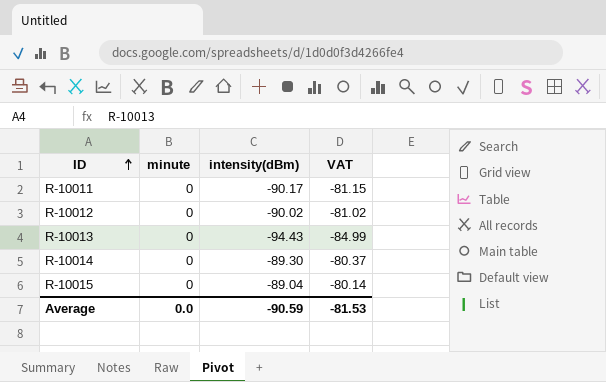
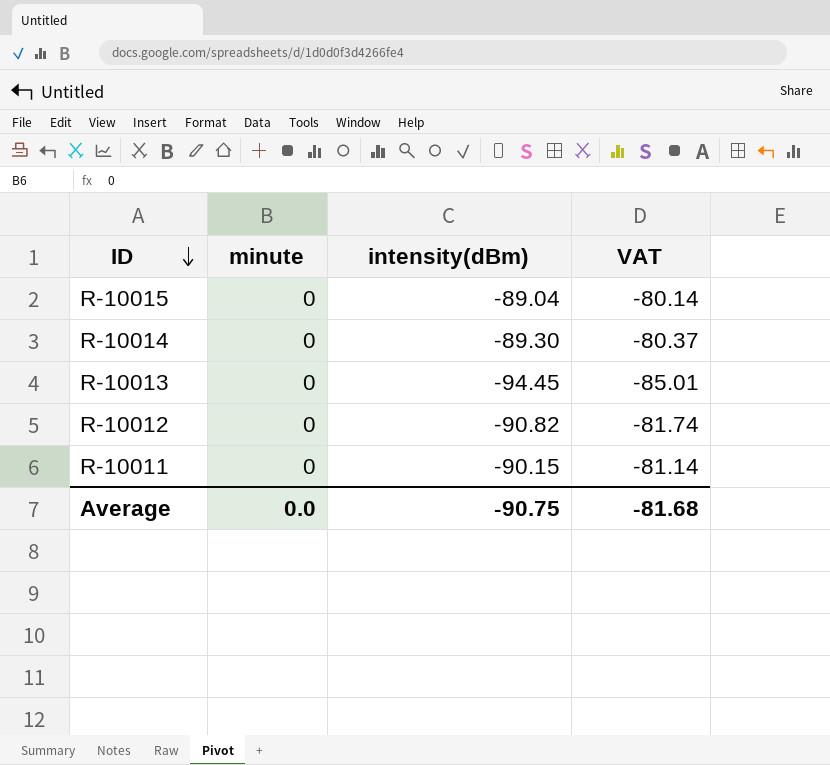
row order: ID ascending -> ID descending
R-10013 | intensity(dBm): -94.43 -> -94.45
R-10013 | VAT: -84.99 -> -85.01
R-10012 | intensity(dBm): -90.02 -> -90.82
R-10012 | VAT: -81.02 -> -81.74
R-10011 | intensity(dBm): -90.17 -> -90.15
R-10011 | VAT: -81.15 -> -81.14
Average | intensity(dBm): -90.59 -> -90.75
Average | VAT: -81.53 -> -81.68

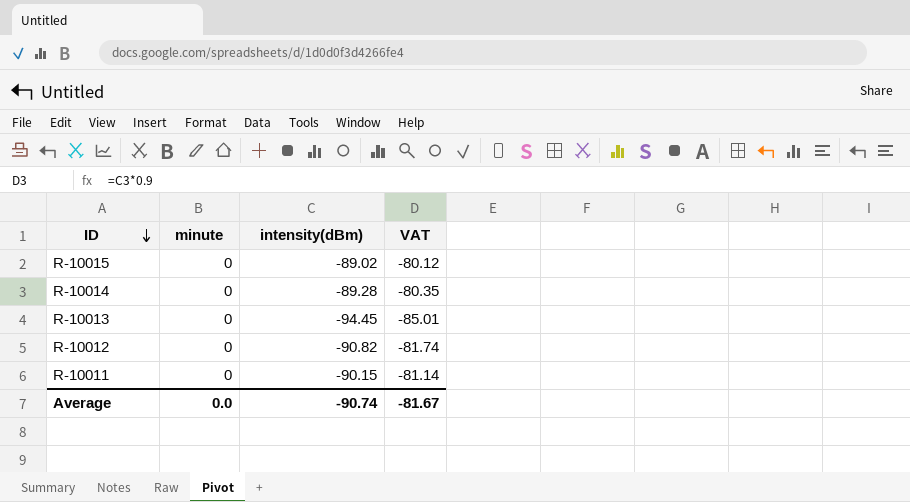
R-10015 | intensity(dBm): -89.04 -> -89.02
R-10015 | VAT: -80.14 -> -80.12
R-10014 | intensity(dBm): -89.30 -> -89.28
R-10014 | VAT: -80.37 -> -80.35
Average | intensity(dBm): -90.75 -> -90.74
Average | VAT: -81.68 -> -81.67

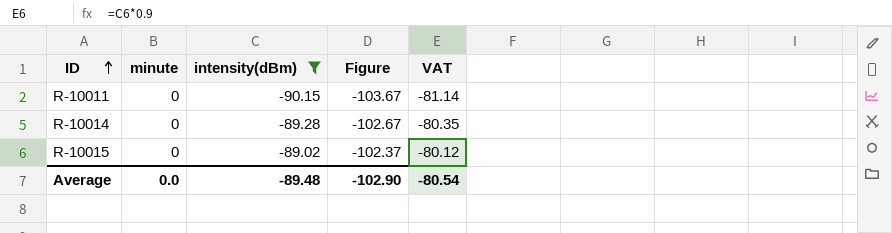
filter: none -> intensity(dBm) >= -90.15
row order: ID descending -> ID ascending
column Figure | formula: none -> [intensity(dBm)] * 1.15
Average | intensity(dBm): -90.74 -> -89.48
Average | VAT: -81.67 -> -80.54

